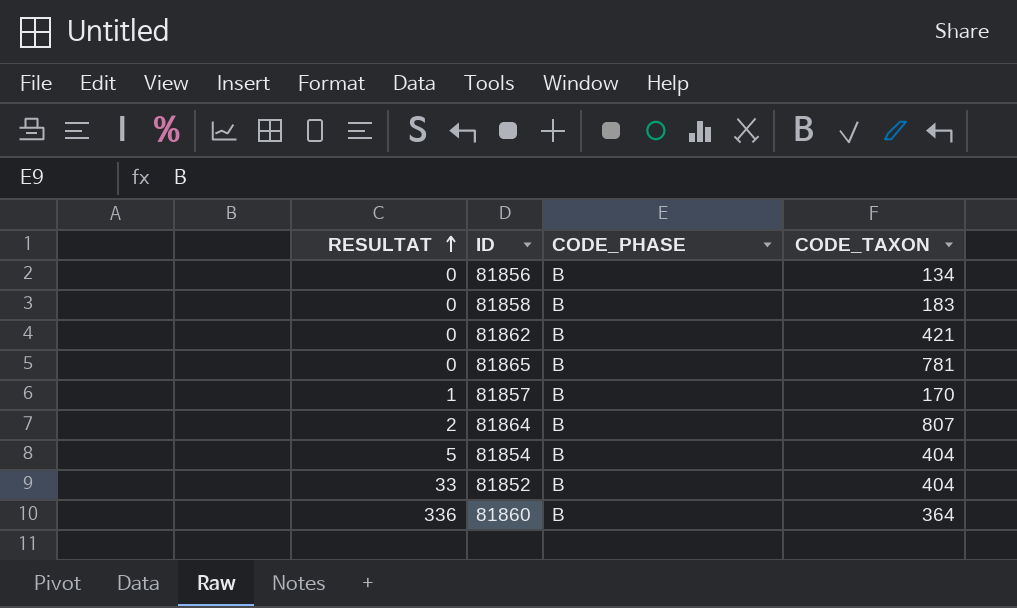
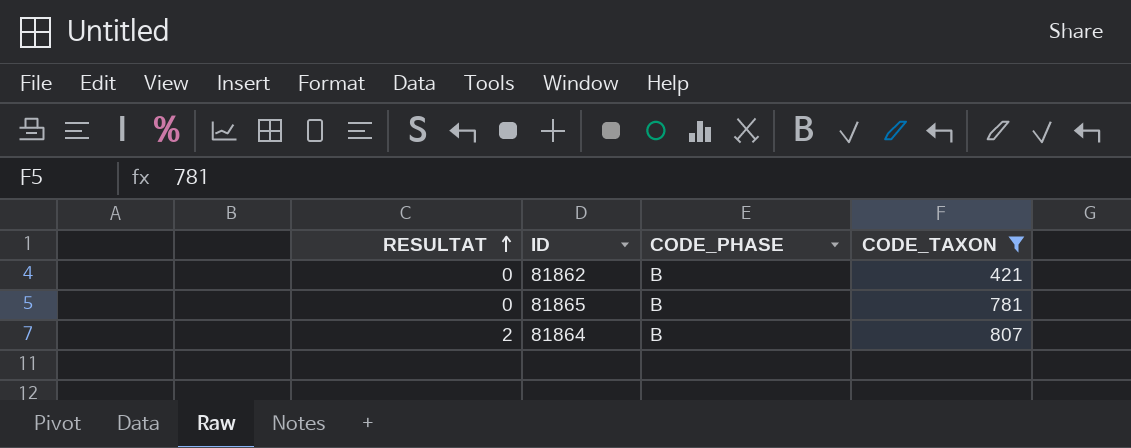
filter: none -> CODE_TAXON >= 421

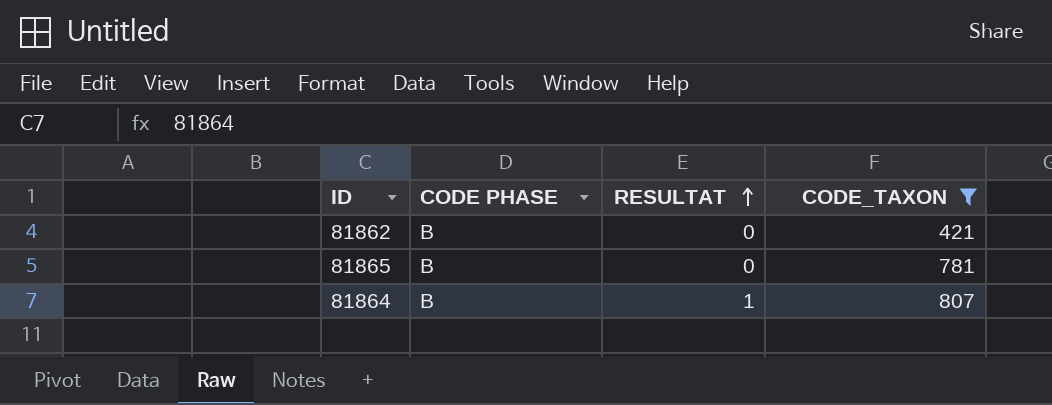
column name: CODE_PHASE -> CODE PHASE
column RESULTAT | position: 1 -> 3
81864 | RESULTAT: 2 -> 1

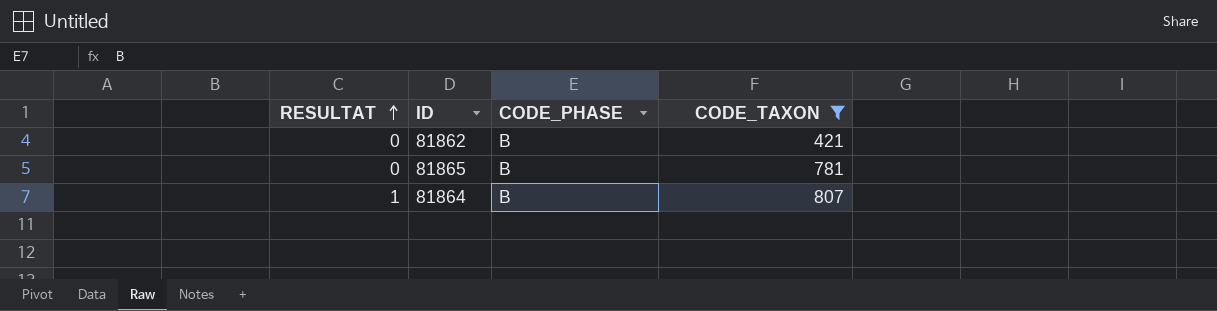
column RESULTAT | position: 3 -> 1
column name: CODE PHASE -> CODE_PHASE

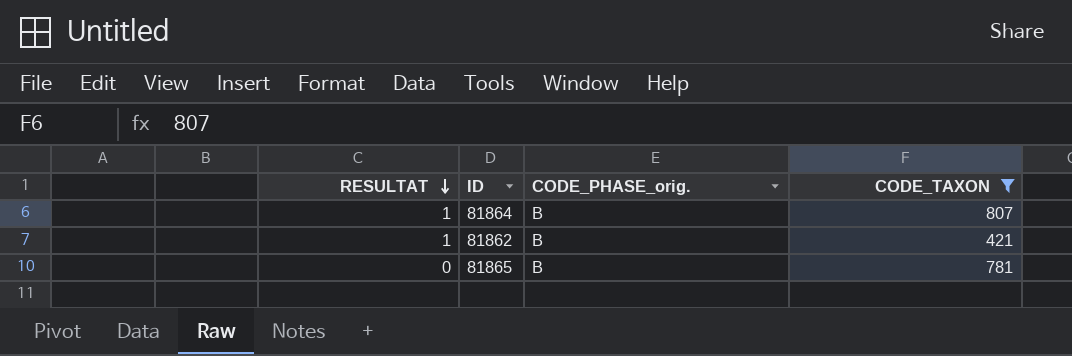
row order: RESULTAT ascending -> RESULTAT descending
column name: CODE_PHASE -> CODE_PHASE_orig.
81862 | RESULTAT: 0 -> 1

